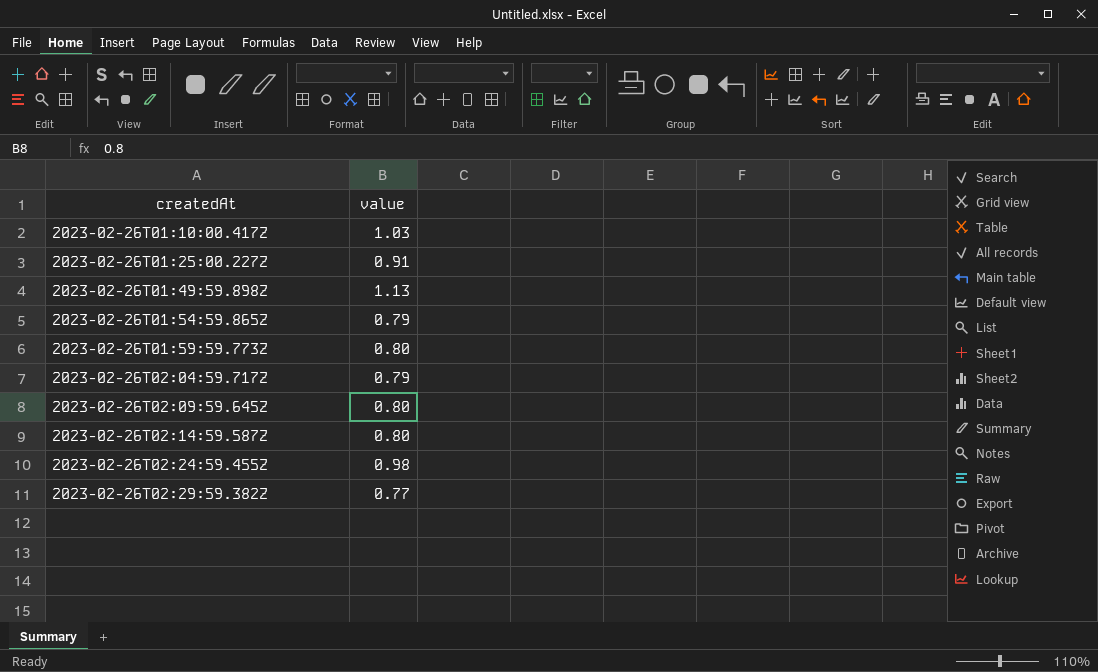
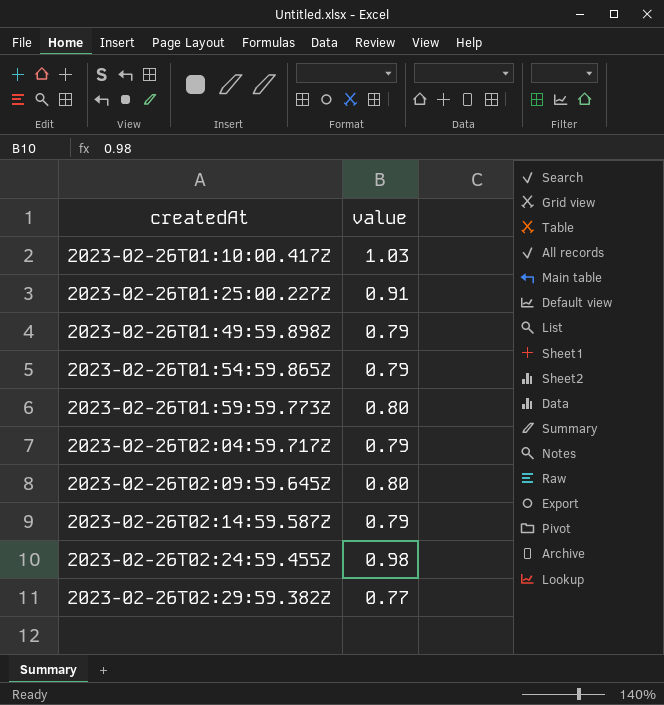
2023-02-26T01:49:59.898Z | value: 1.13 -> 0.79
2023-02-26T02:14:59.587Z | value: 0.80 -> 0.79

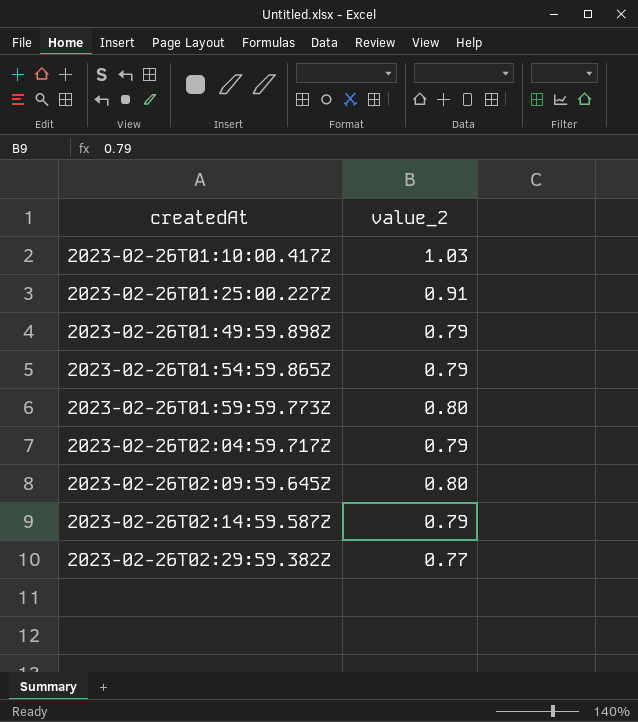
column name: value -> value_2
row 2023-02-26T02:24:59.455Z: 0.98 -> none

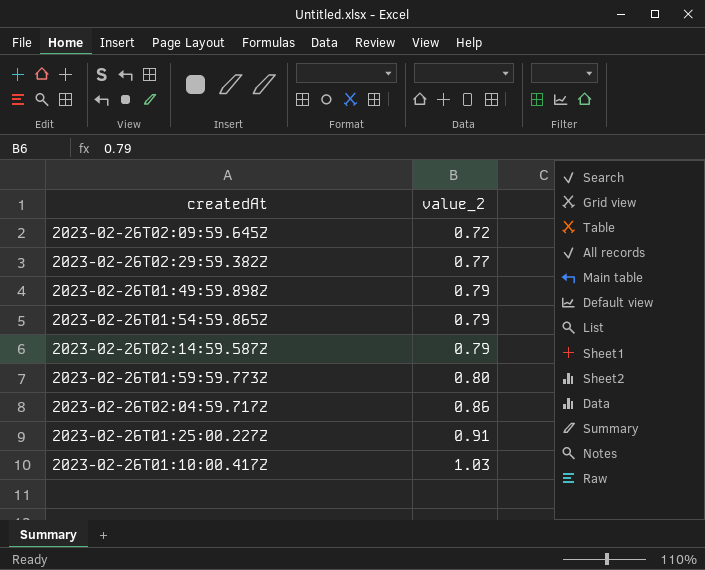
row order: createdAt ascending -> value_2 ascending
2023-02-26T02:09:59.645Z | value_2: 0.80 -> 0.72
2023-02-26T02:04:59.717Z | value_2: 0.79 -> 0.86

